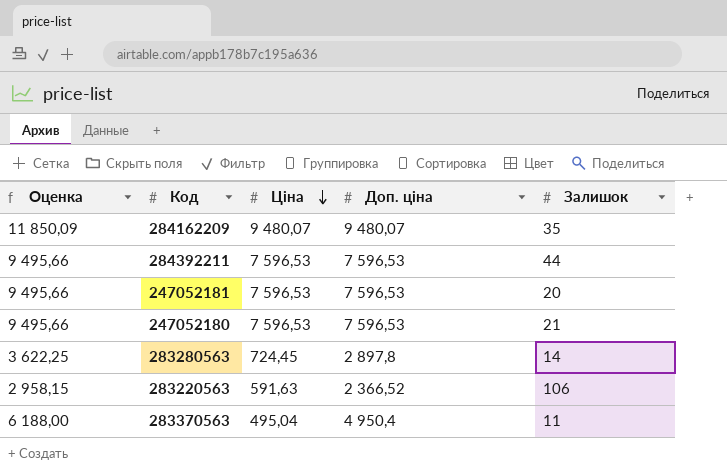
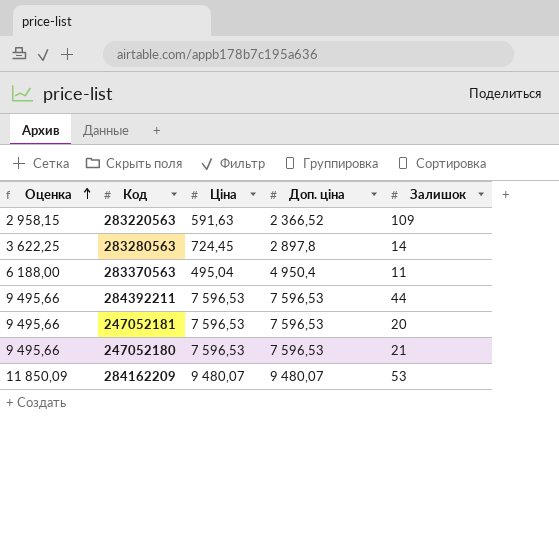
row order: Ціна descending -> Оценка ascending
283220563 | Залишок: 106 -> 109
284162209 | Залишок: 35 -> 53

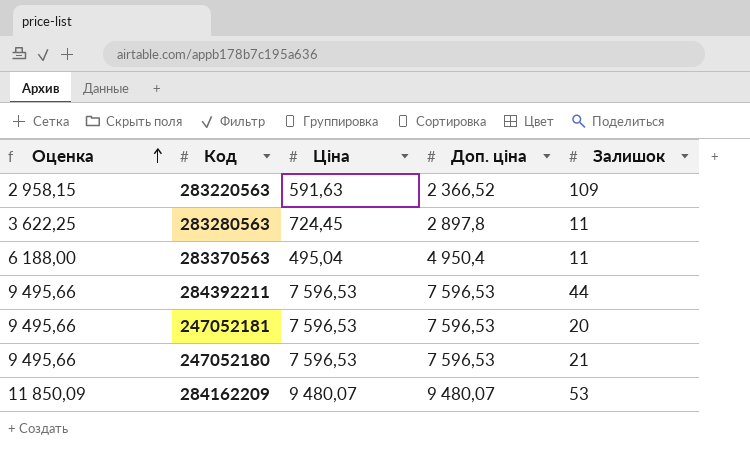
283280563 | Залишок: 14 -> 11

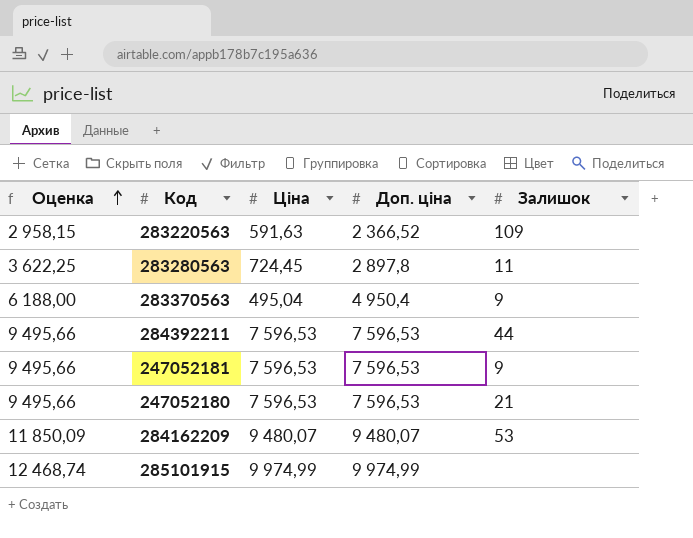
283370563 | Залишок: 11 -> 9
247052181 | Залишок: 20 -> 9
row 285101915: none -> 12 468,74 | 9 974,99 | 9 974,99 | none

